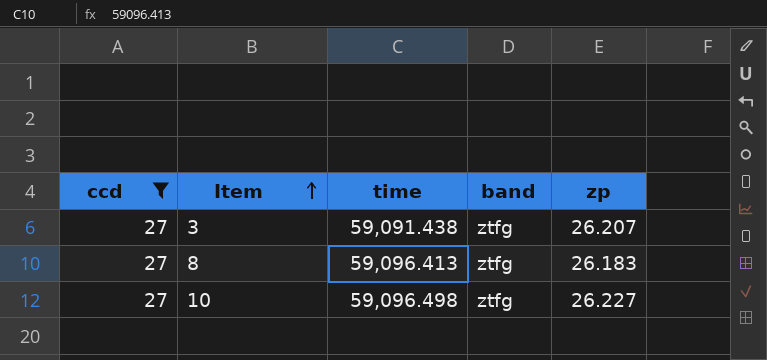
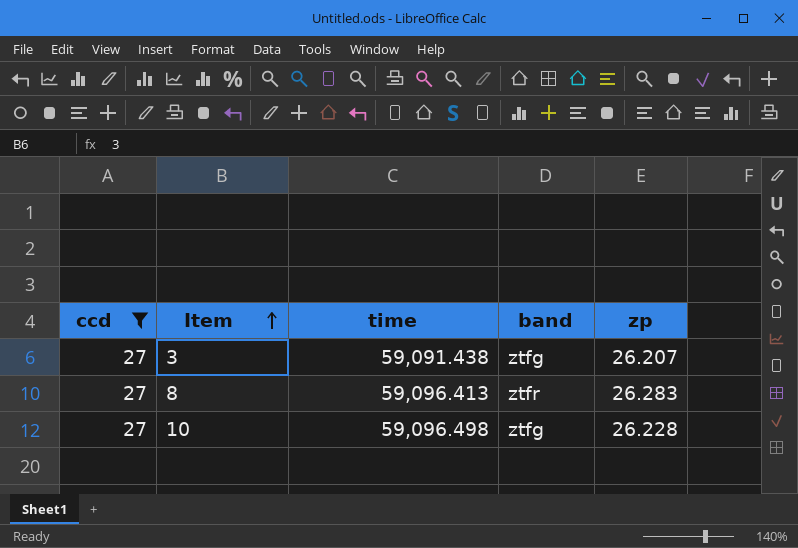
8 | band: ztfg -> ztfr
8 | zp: 26.183 -> 26.283
10 | zp: 26.227 -> 26.228

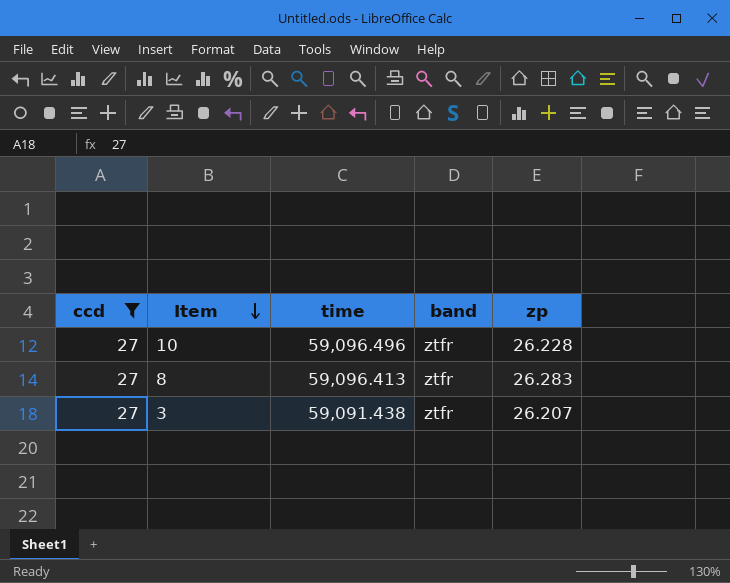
row order: Item ascending -> Item descending
10 | time: 59,096.498 -> 59,096.496
10 | band: ztfg -> ztfr
3 | band: ztfg -> ztfr

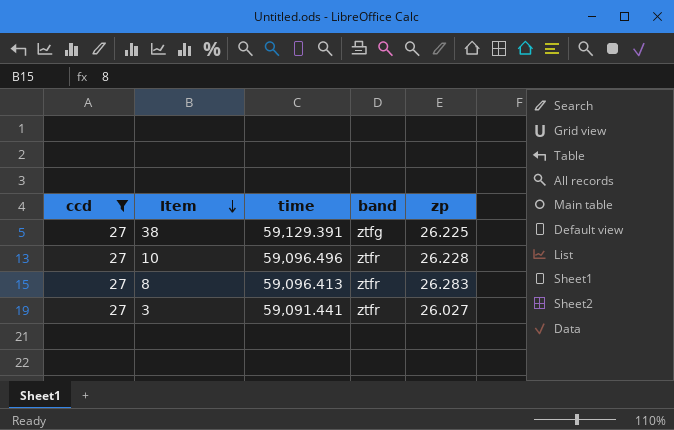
row 38: none -> 27 | 59,129.391 | ztfg | 26.225
3 | time: 59,091.438 -> 59,091.441
3 | zp: 26.207 -> 26.027

